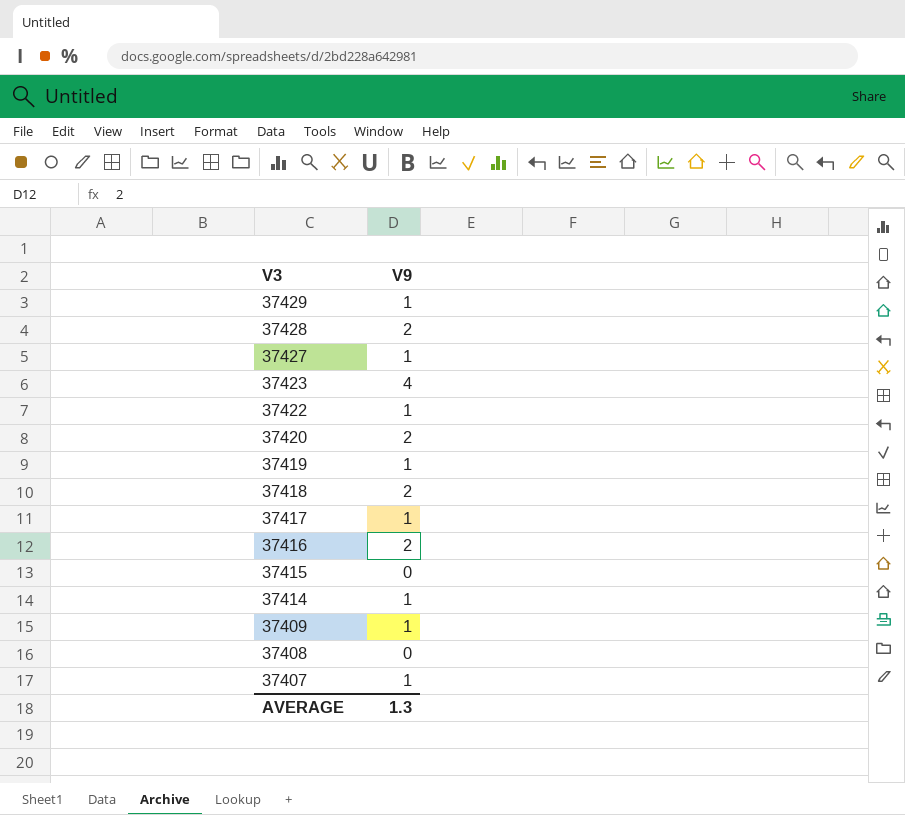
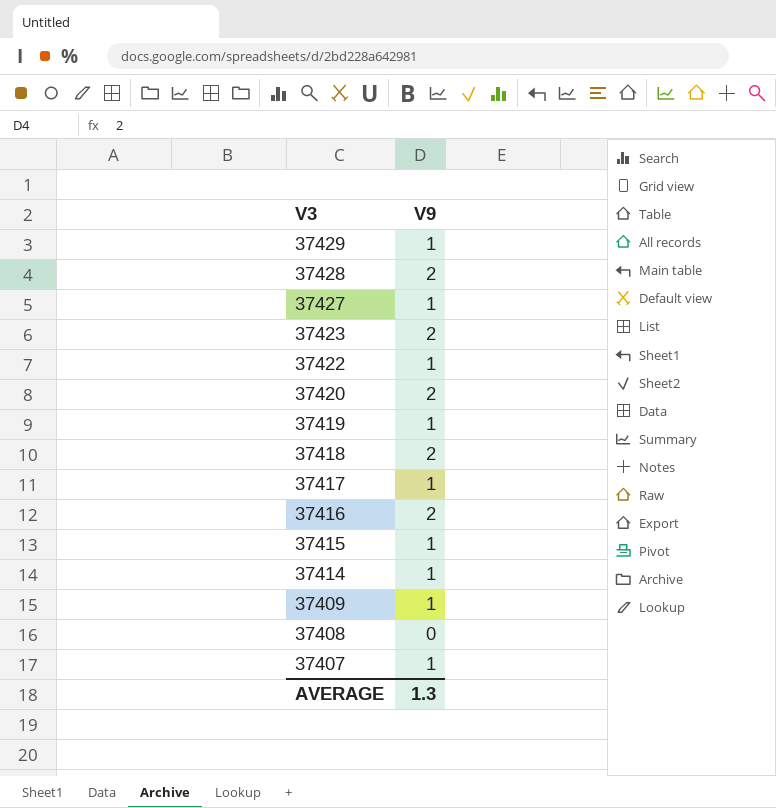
37423 | V9: 4 -> 2
37415 | V9: 0 -> 1

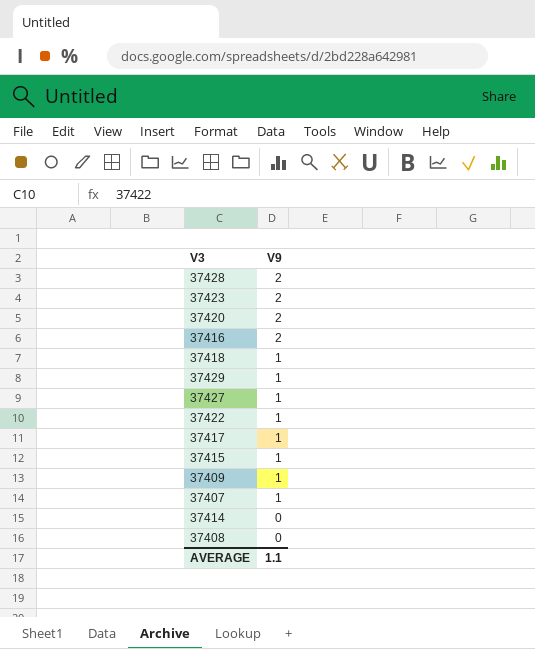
row order: V3 descending -> V9 descending
row 37419: 1 -> none
37418 | V9: 2 -> 1
37414 | V9: 1 -> 0
AVERAGE | V9: 1.3 -> 1.1

